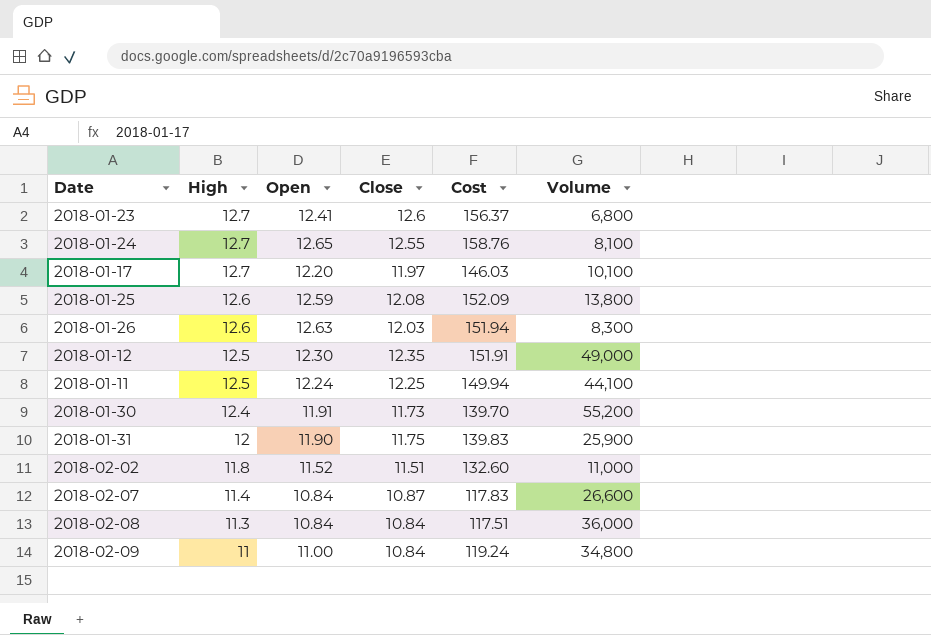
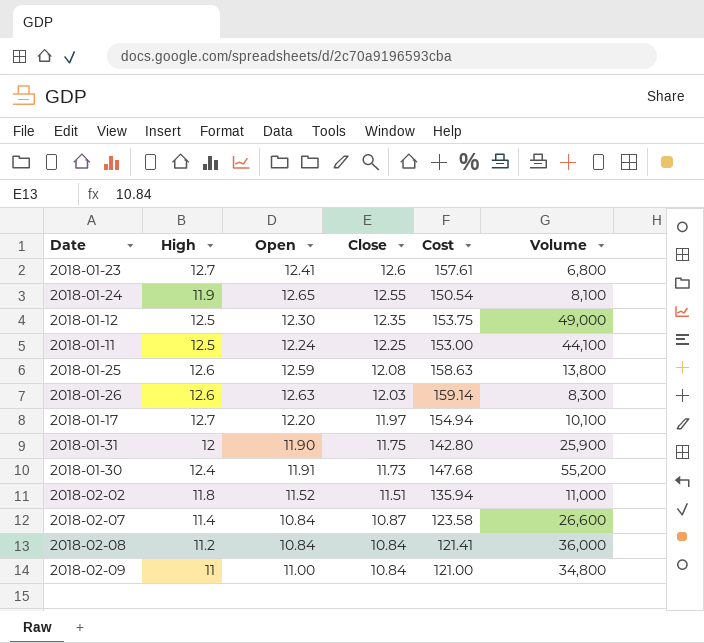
row order: High descending -> Close descending
column Cost | formula: [Open] * [Close] -> [High] * [Open]
2018-01-24 | High: 12.7 -> 11.9
2018-02-08 | High: 11.3 -> 11.2

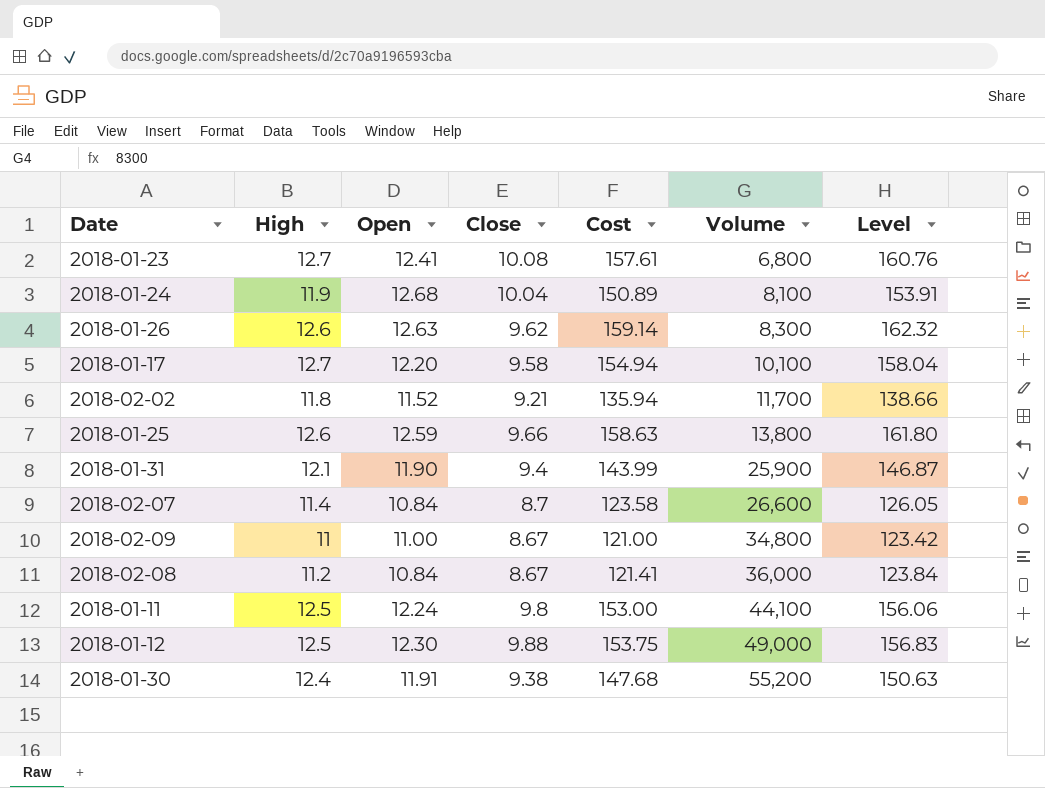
row order: Close descending -> Volume ascending
column Level | formula: none -> [Cost] * 1.02
2018-01-23 | Close: 12.6 -> 10.08
2018-01-24 | Open: 12.65 -> 12.68
2018-01-24 | Close: 12.55 -> 10.04
2018-01-24 | Cost: 150.54 -> 150.89
2018-01-26 | Close: 12.03 -> 9.62
2018-01-17 | Close: 11.97 -> 9.58
2018-02-02 | Close: 11.51 -> 9.21
2018-02-02 | Volume: 11,000 -> 11,700
2018-01-25 | Close: 12.08 -> 9.66
2018-01-31 | High: 12 -> 12.1
2018-01-31 | Close: 11.75 -> 9.4
2018-01-31 | Cost: 142.80 -> 143.99
2018-02-07 | Close: 10.87 -> 8.7
2018-02-09 | Close: 10.84 -> 8.67
2018-02-08 | Close: 10.84 -> 8.67
2018-01-11 | Close: 12.25 -> 9.8
2018-01-12 | Close: 12.35 -> 9.88
2018-01-30 | Close: 11.73 -> 9.38

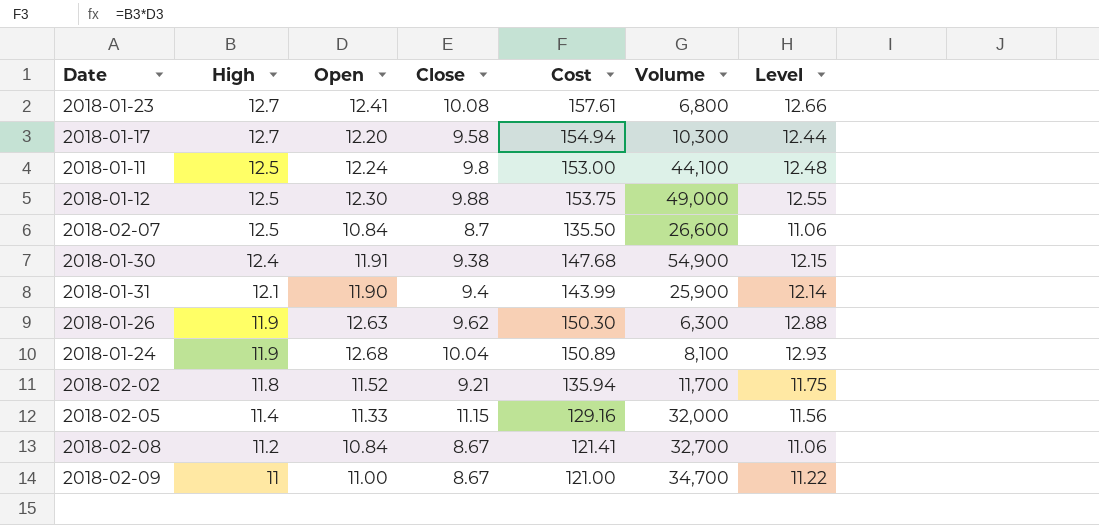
row order: Volume ascending -> High descending
column Level | formula: [Cost] * 1.02 -> [Open] * 1.02
row 2018-01-25: 12.6 | 12.59 | 9.66 | 158.63 | 13,800 | 161.80 -> none
2018-01-17 | Volume: 10,100 -> 10,300
2018-02-07 | High: 11.4 -> 12.5
2018-02-07 | Cost: 123.58 -> 135.50
2018-01-30 | Volume: 55,200 -> 54,900
2018-01-26 | High: 12.6 -> 11.9
2018-01-26 | Cost: 159.14 -> 150.30
2018-01-26 | Volume: 8,300 -> 6,300
row 2018-02-05: none -> 11.4 | 11.33 | 11.15 | 129.16 | 32,000 | 11.56
2018-02-08 | Volume: 36,000 -> 32,700
2018-02-09 | Volume: 34,800 -> 34,700

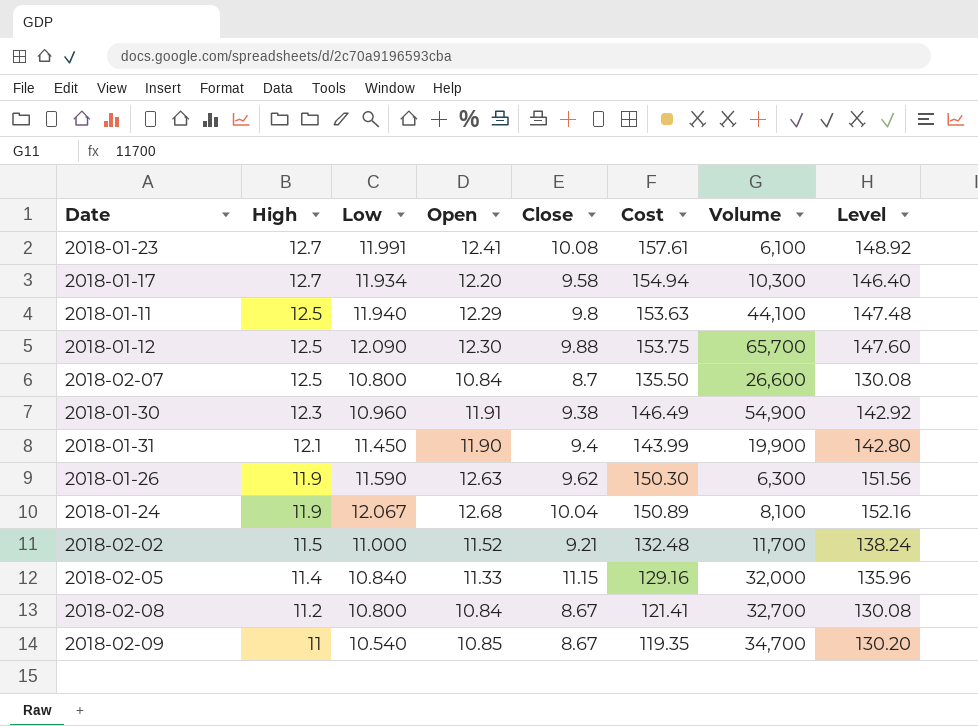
column Low | position: none -> 3
column Level | formula: [Open] * 1.02 -> [Open] * 12
2018-01-23 | Volume: 6,800 -> 6,100
2018-01-11 | Open: 12.24 -> 12.29
2018-01-11 | Cost: 153.00 -> 153.63
2018-01-12 | Volume: 49,000 -> 65,700
2018-01-30 | High: 12.4 -> 12.3
2018-01-30 | Cost: 147.68 -> 146.49
2018-01-31 | Volume: 25,900 -> 19,900
2018-02-02 | High: 11.8 -> 11.5
2018-02-02 | Cost: 135.94 -> 132.48
2018-02-09 | Open: 11.00 -> 10.85
2018-02-09 | Cost: 121.00 -> 119.35

